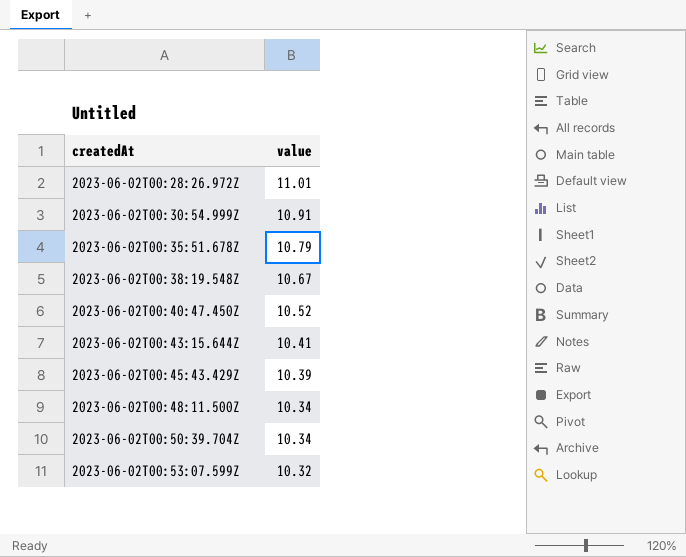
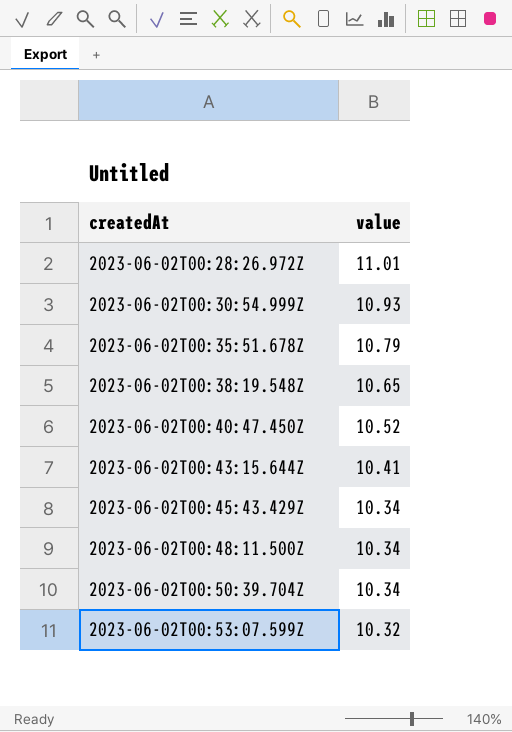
2023-06-02T00:30:54.999Z | value: 10.91 -> 10.93
2023-06-02T00:38:19.548Z | value: 10.67 -> 10.65
2023-06-02T00:45:43.429Z | value: 10.39 -> 10.34

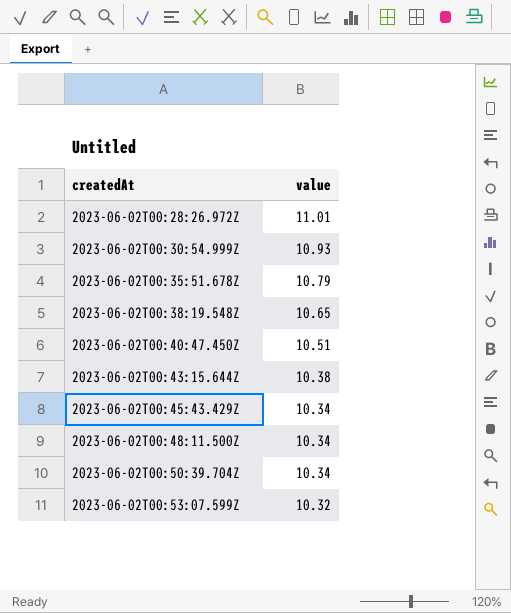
2023-06-02T00:40:47.450Z | value: 10.52 -> 10.51
2023-06-02T00:43:15.644Z | value: 10.41 -> 10.38

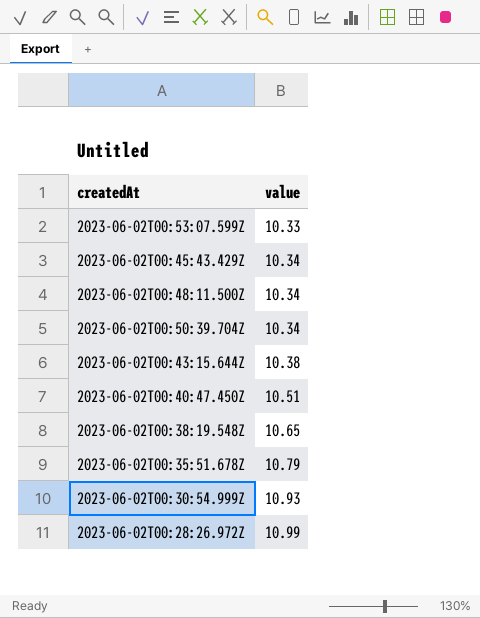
row order: createdAt ascending -> value ascending
2023-06-02T00:53:07.599Z | value: 10.32 -> 10.33
2023-06-02T00:28:26.972Z | value: 11.01 -> 10.99

